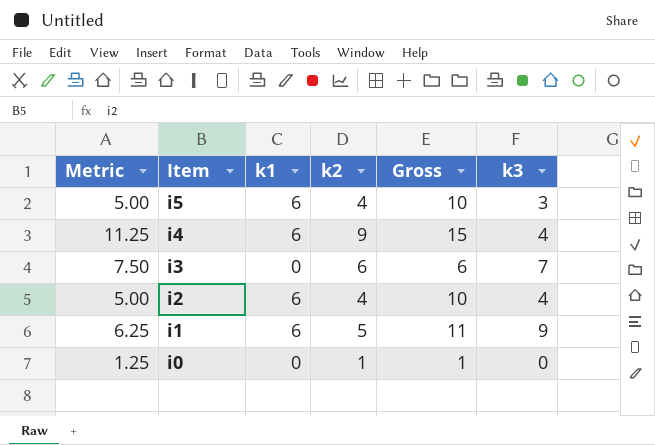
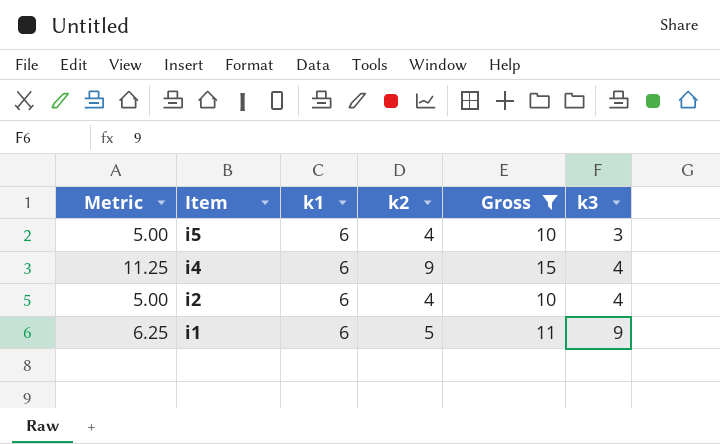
filter: none -> Gross >= 10

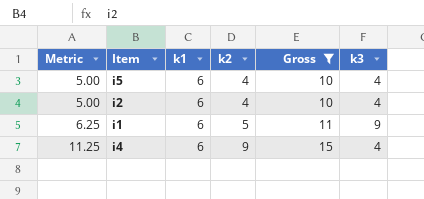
row order: Item descending -> Metric ascending
i5 | k3: 3 -> 4

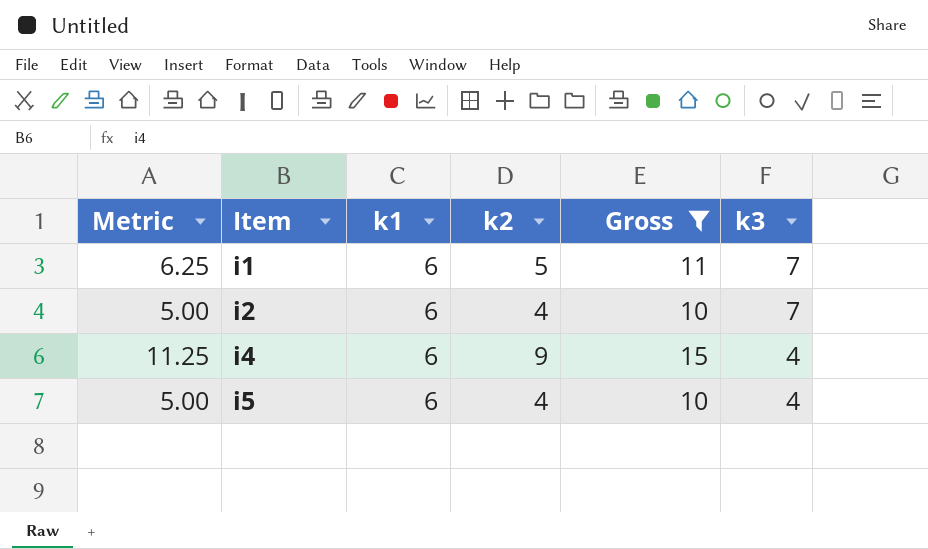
row order: Metric ascending -> Item ascending
i1 | k3: 9 -> 7
i2 | k3: 4 -> 7

